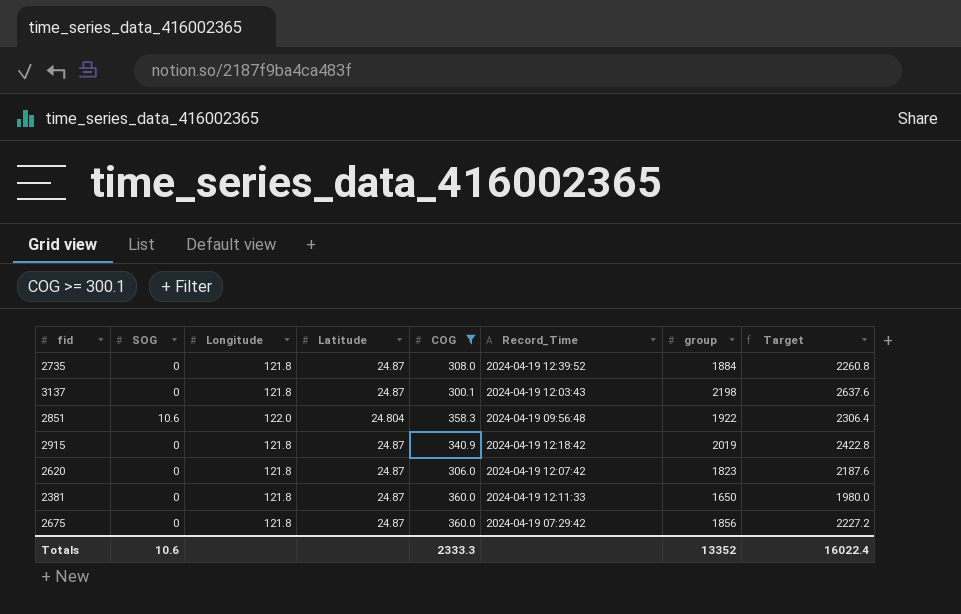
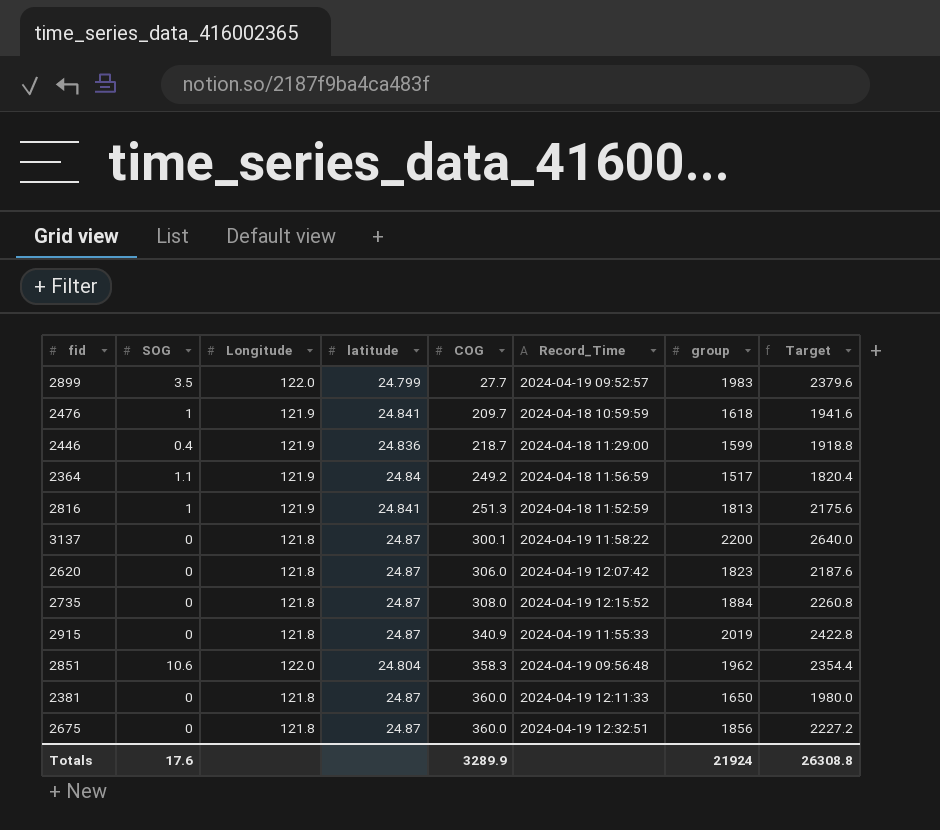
filter: COG >= 300.1 -> none
row order: none -> COG ascending
column name: Latitude -> latitude
3137 | Record_Time: 2024-04-19 12:03:43 -> 2024-04-19 11:58:22
3137 | group: 2198 -> 2200
3137 | Target: 2637.6 -> 2640.0
2735 | Record_Time: 2024-04-19 12:39:52 -> 2024-04-19 12:15:52
2915 | Record_Time: 2024-04-19 12:18:42 -> 2024-04-19 11:55:33
2851 | group: 1922 -> 1962
2851 | Target: 2306.4 -> 2354.4
2675 | Record_Time: 2024-04-19 07:29:42 -> 2024-04-19 12:32:51
Totals | SOG: 10.6 -> 17.6
Totals | COG: 2333.3 -> 3289.9
Totals | group: 13352 -> 21924
Totals | Target: 16022.4 -> 26308.8

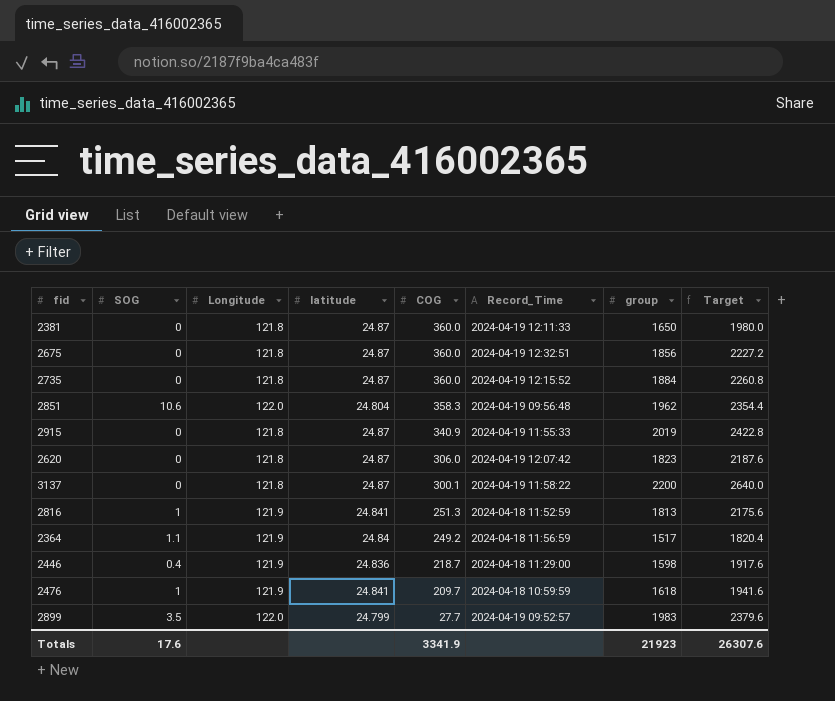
row order: COG ascending -> COG descending
2735 | COG: 308.0 -> 360.0
2446 | group: 1599 -> 1598
2446 | Target: 1918.8 -> 1917.6
Totals | COG: 3289.9 -> 3341.9
Totals | group: 21924 -> 21923
Totals | Target: 26308.8 -> 26307.6

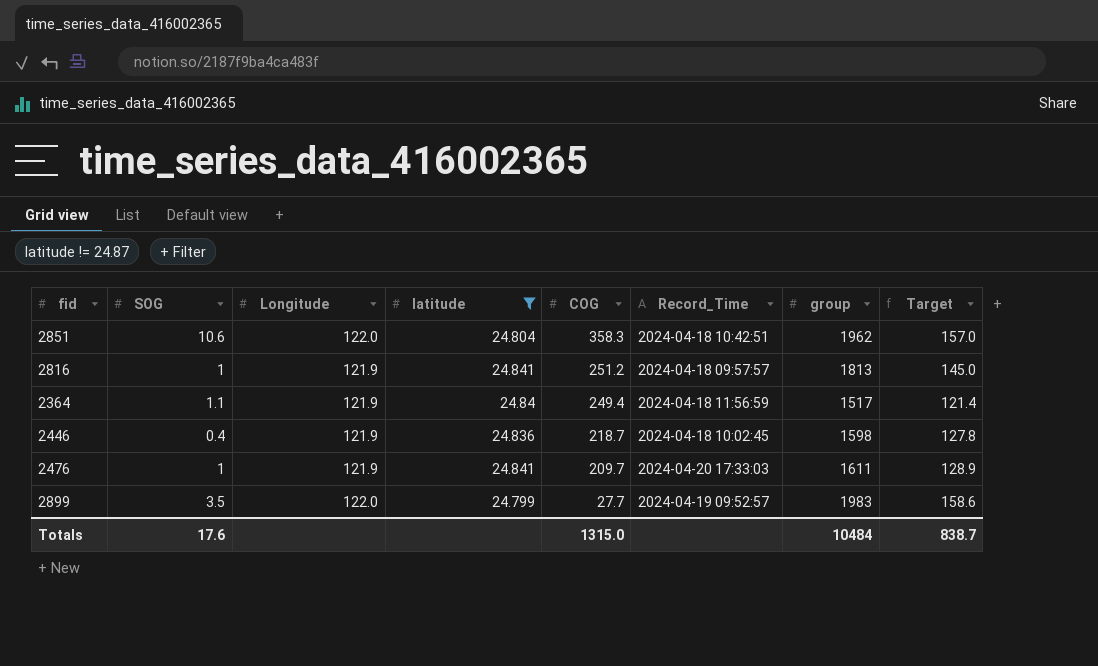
filter: none -> latitude != 24.87
column Target | formula: [group] * 1.2 -> [group] * 0.08
2851 | Record_Time: 2024-04-19 09:56:48 -> 2024-04-18 10:42:51
2816 | COG: 251.3 -> 251.2
2816 | Record_Time: 2024-04-18 11:52:59 -> 2024-04-18 09:57:57
2364 | COG: 249.2 -> 249.4
2446 | Record_Time: 2024-04-18 11:29:00 -> 2024-04-18 10:02:45
2476 | Record_Time: 2024-04-18 10:59:59 -> 2024-04-20 17:33:03
2476 | group: 1618 -> 1611
Totals | COG: 3341.9 -> 1315.0
Totals | group: 21923 -> 10484
Totals | Target: 26307.6 -> 838.7

